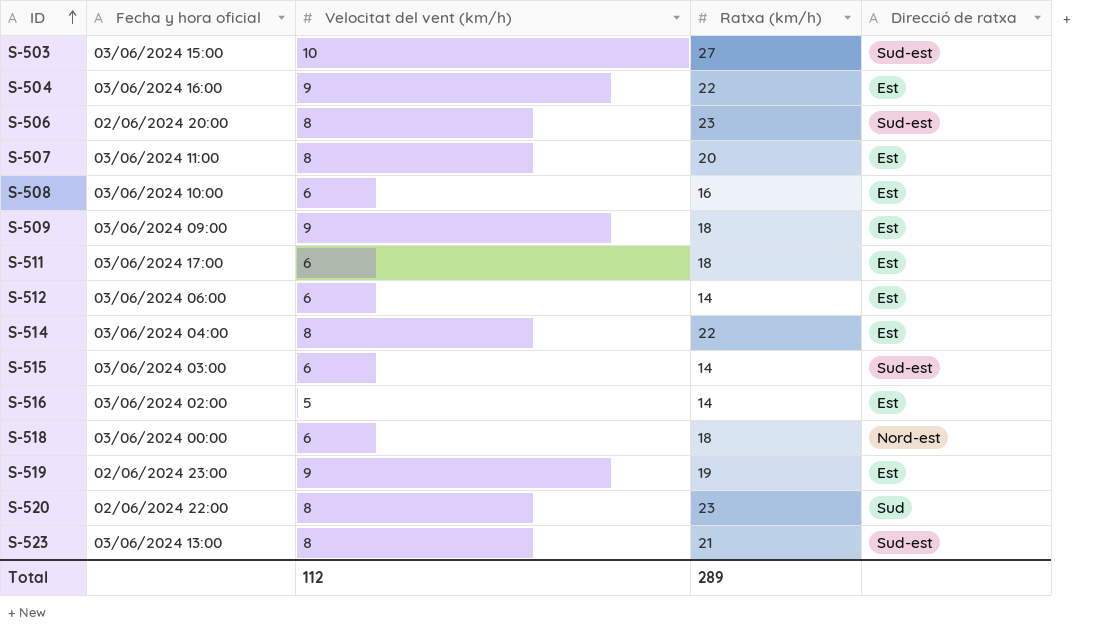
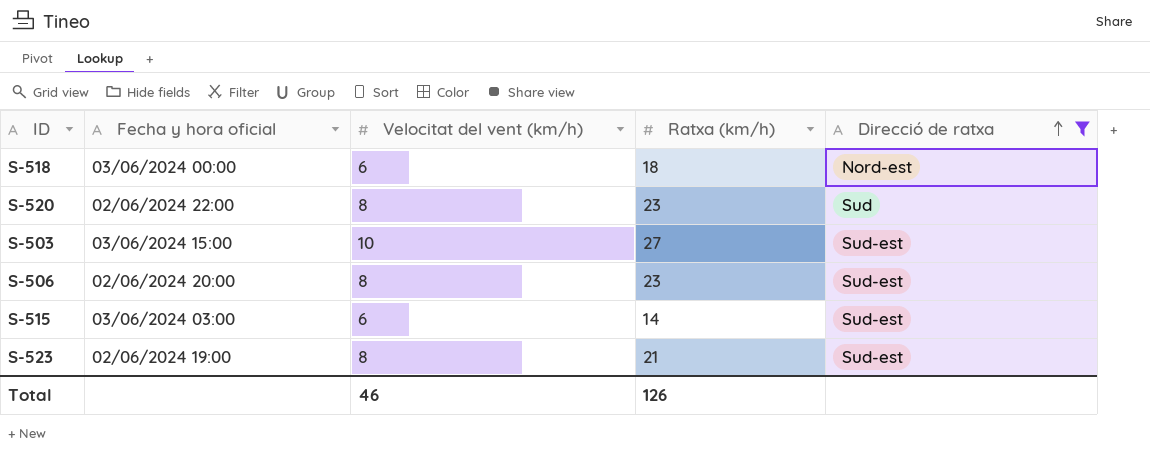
filter: none -> Direcció de ratxa != Est
row order: ID ascending -> Direcció de ratxa ascending
S-523 | Fecha y hora oficial: 03/06/2024 13:00 -> 02/06/2024 19:00
Total | Velocitat del vent (km/h): 112 -> 46
Total | Ratxa (km/h): 289 -> 126

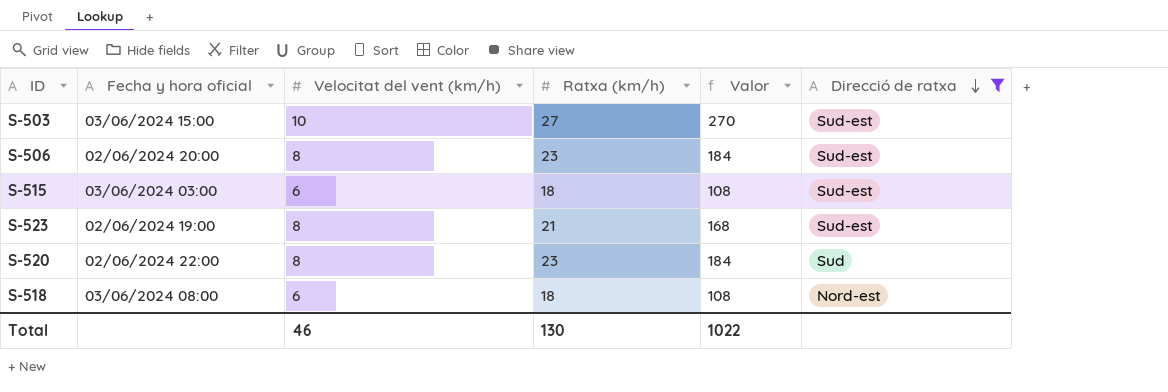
row order: Direcció de ratxa ascending -> Direcció de ratxa descending
column Valor | formula: none -> [Velocitat del vent (km/h)] * [Ratxa (km/h)]
S-515 | Ratxa (km/h): 14 -> 18
S-518 | Fecha y hora oficial: 03/06/2024 00:00 -> 03/06/2024 08:00
Total | Ratxa (km/h): 126 -> 130

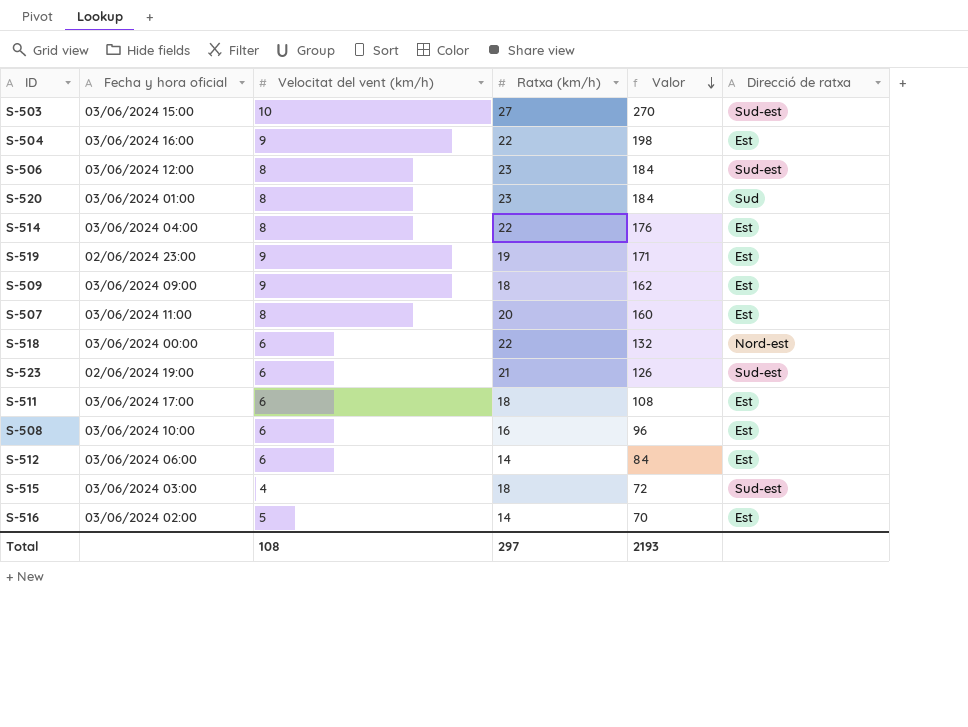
filter: Direcció de ratxa != Est -> none
row order: Direcció de ratxa descending -> Valor descending
S-506 | Fecha y hora oficial: 02/06/2024 20:00 -> 03/06/2024 12:00
S-520 | Fecha y hora oficial: 02/06/2024 22:00 -> 03/06/2024 01:00
S-518 | Fecha y hora oficial: 03/06/2024 08:00 -> 03/06/2024 00:00
S-518 | Ratxa (km/h): 18 -> 22
S-518 | Valor: 108 -> 132
S-523 | Velocitat del vent (km/h): 8 -> 6
S-523 | Valor: 168 -> 126
S-515 | Velocitat del vent (km/h): 6 -> 4
S-515 | Valor: 108 -> 72
Total | Velocitat del vent (km/h): 46 -> 108
Total | Ratxa (km/h): 130 -> 297
Total | Valor: 1022 -> 2193

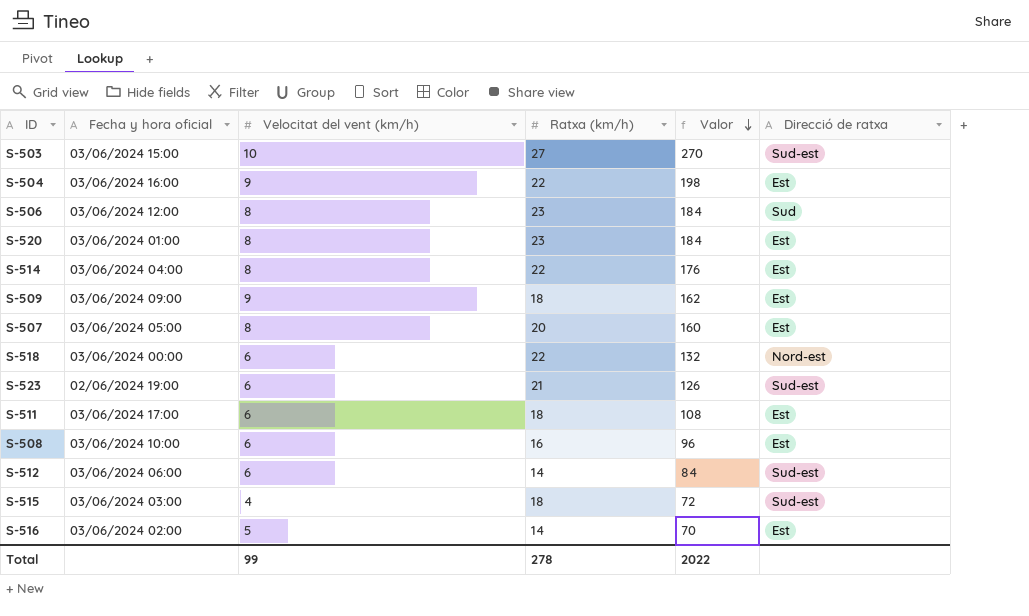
row S-519: 02/06/2024 23:00 | 9 | 19 | 171 | Est -> none
S-506 | Direcció de ratxa: Sud-est -> Sud
S-520 | Direcció de ratxa: Sud -> Est
S-507 | Fecha y hora oficial: 03/06/2024 11:00 -> 03/06/2024 05:00
S-512 | Direcció de ratxa: Est -> Sud-est
Total | Velocitat del vent (km/h): 108 -> 99
Total | Ratxa (km/h): 297 -> 278
Total | Valor: 2193 -> 2022

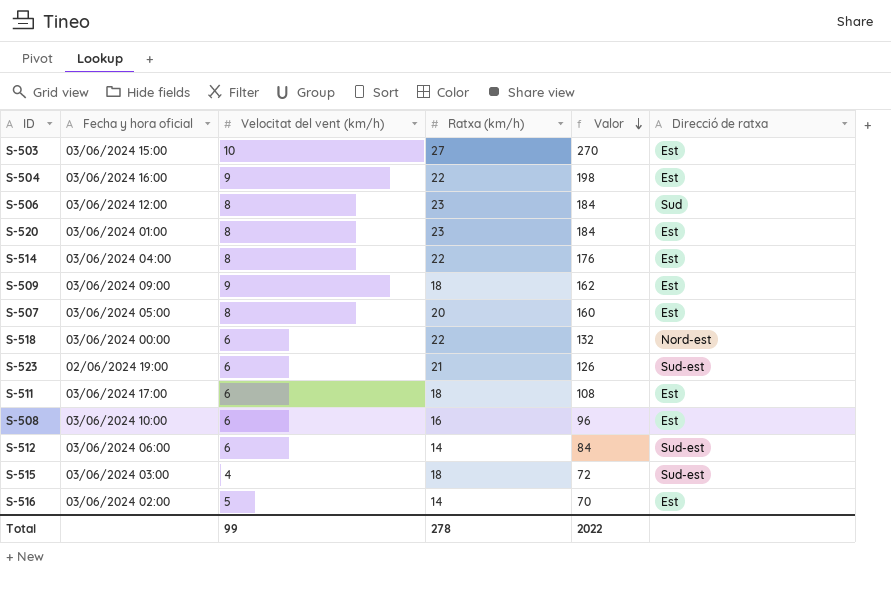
S-503 | Direcció de ratxa: Sud-est -> Est

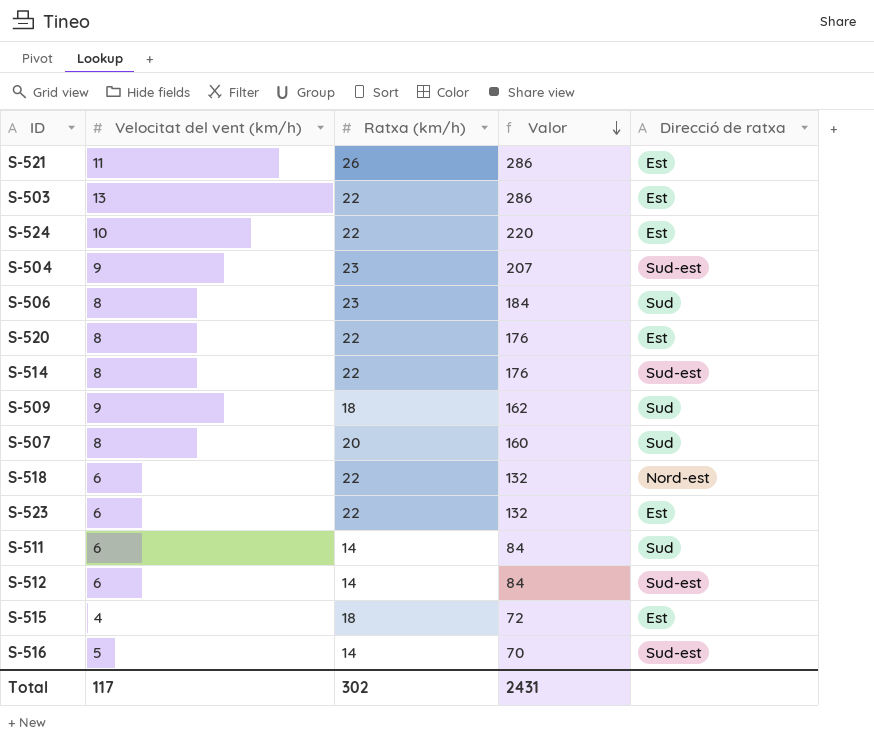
column Fecha y hora oficial | position: 2 -> none
row S-508: 03/06/2024 10:00 | 6 | 16 | 96 | Est -> none
row S-521: none -> 11 | 26 | 286 | Est
S-503 | Velocitat del vent (km/h): 10 -> 13
S-503 | Ratxa (km/h): 27 -> 22
S-503 | Valor: 270 -> 286
row S-524: none -> 10 | 22 | 220 | Est
S-504 | Ratxa (km/h): 22 -> 23
S-504 | Valor: 198 -> 207
S-504 | Direcció de ratxa: Est -> Sud-est
S-520 | Ratxa (km/h): 23 -> 22
S-520 | Valor: 184 -> 176
S-514 | Direcció de ratxa: Est -> Sud-est
S-509 | Direcció de ratxa: Est -> Sud
S-507 | Direcció de ratxa: Est -> Sud
S-523 | Ratxa (km/h): 21 -> 22
S-523 | Valor: 126 -> 132
S-523 | Direcció de ratxa: Sud-est -> Est
S-511 | Ratxa (km/h): 18 -> 14
S-511 | Valor: 108 -> 84
S-511 | Direcció de ratxa: Est -> Sud
S-515 | Direcció de ratxa: Sud-est -> Est
S-516 | Direcció de ratxa: Est -> Sud-est
Total | Velocitat del vent (km/h): 99 -> 117
Total | Ratxa (km/h): 278 -> 302
Total | Valor: 2022 -> 2431

